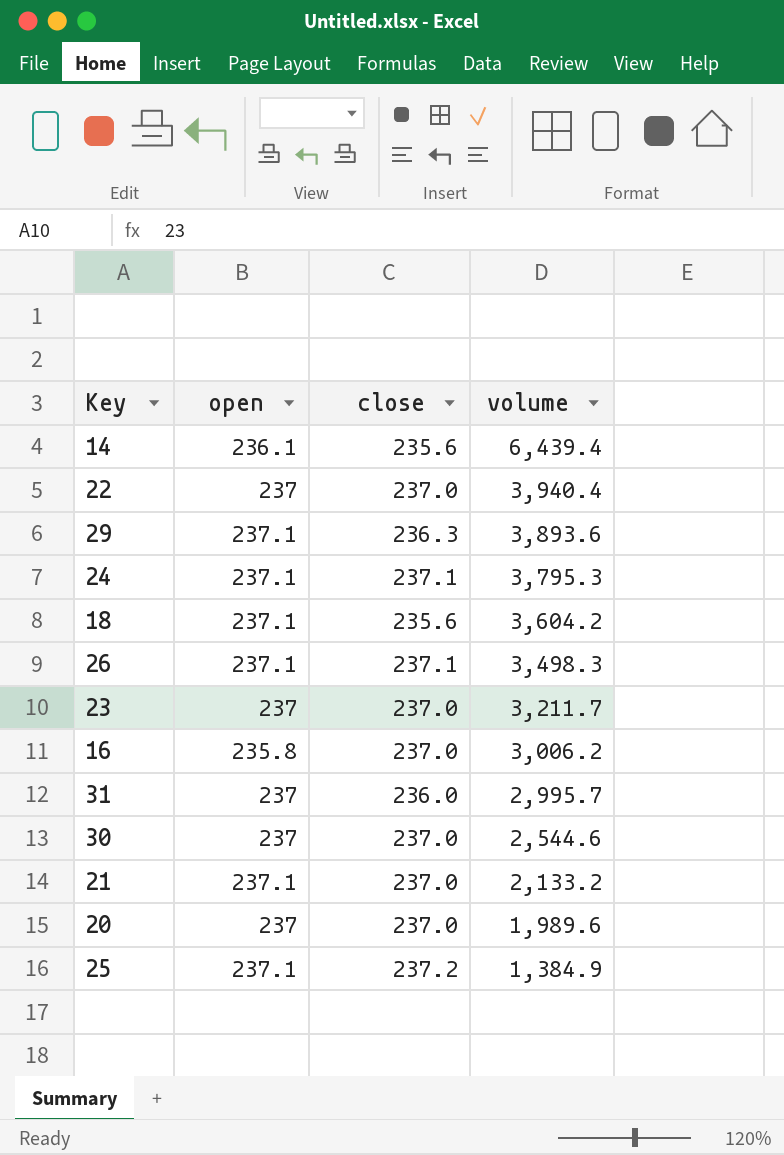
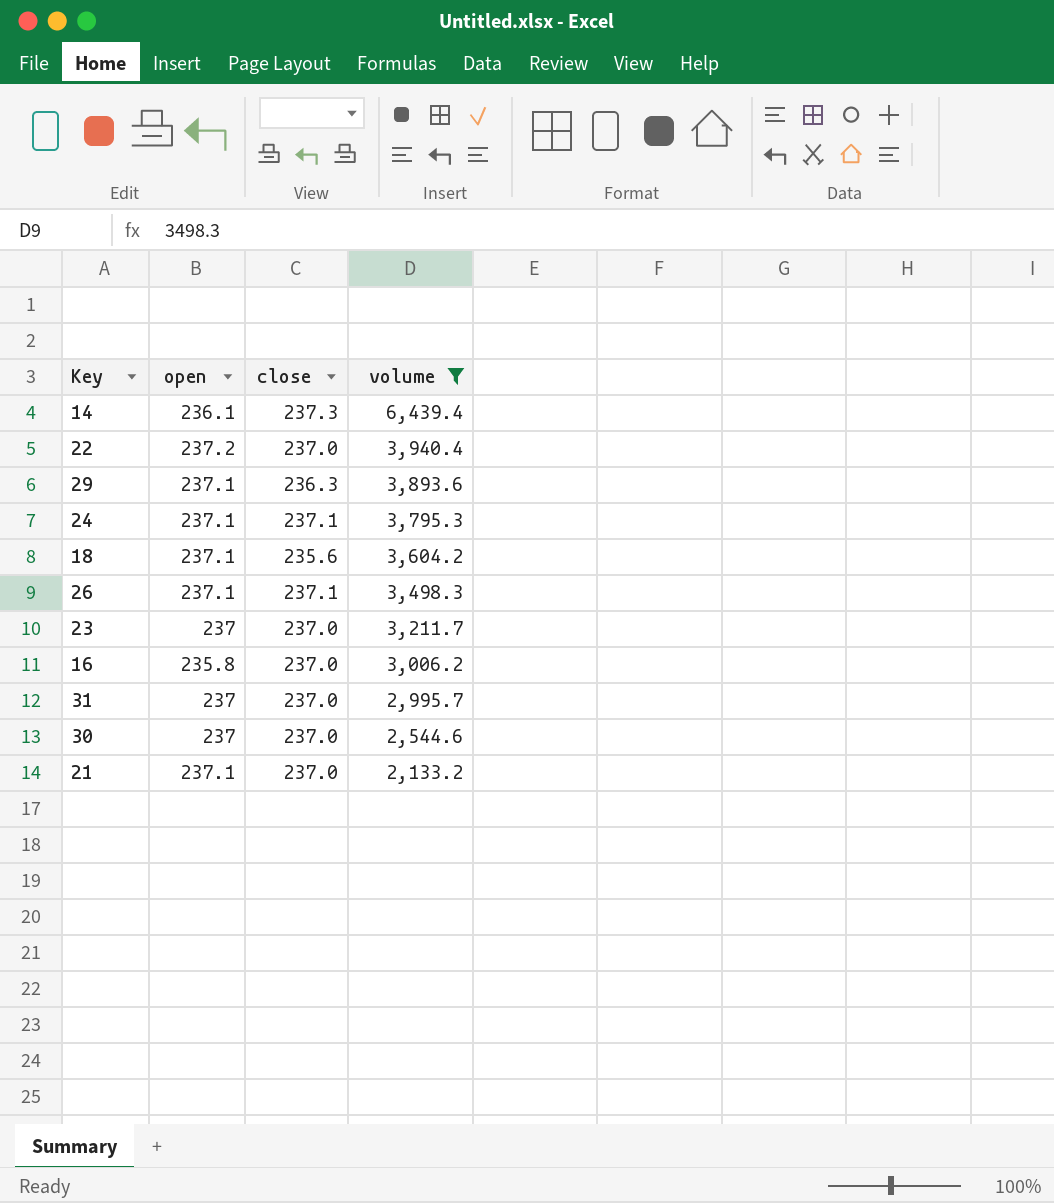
filter: none -> volume >= 2,133.2
14 | close: 235.6 -> 237.3
22 | open: 237 -> 237.2
31 | close: 236.0 -> 237.0

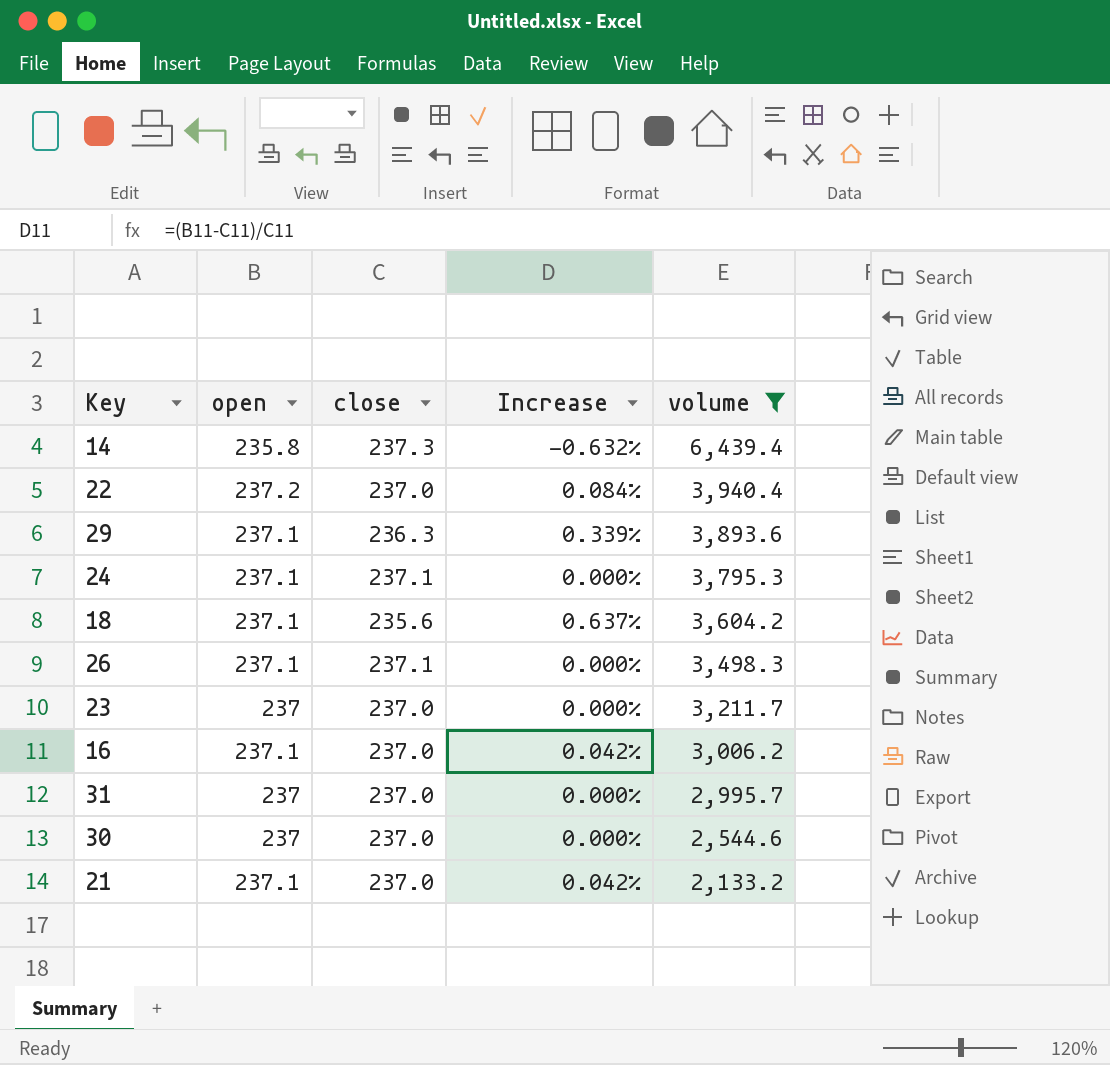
column Increase | formula: none -> ([open] - [close]) / [close]
14 | open: 236.1 -> 235.8
16 | open: 235.8 -> 237.1

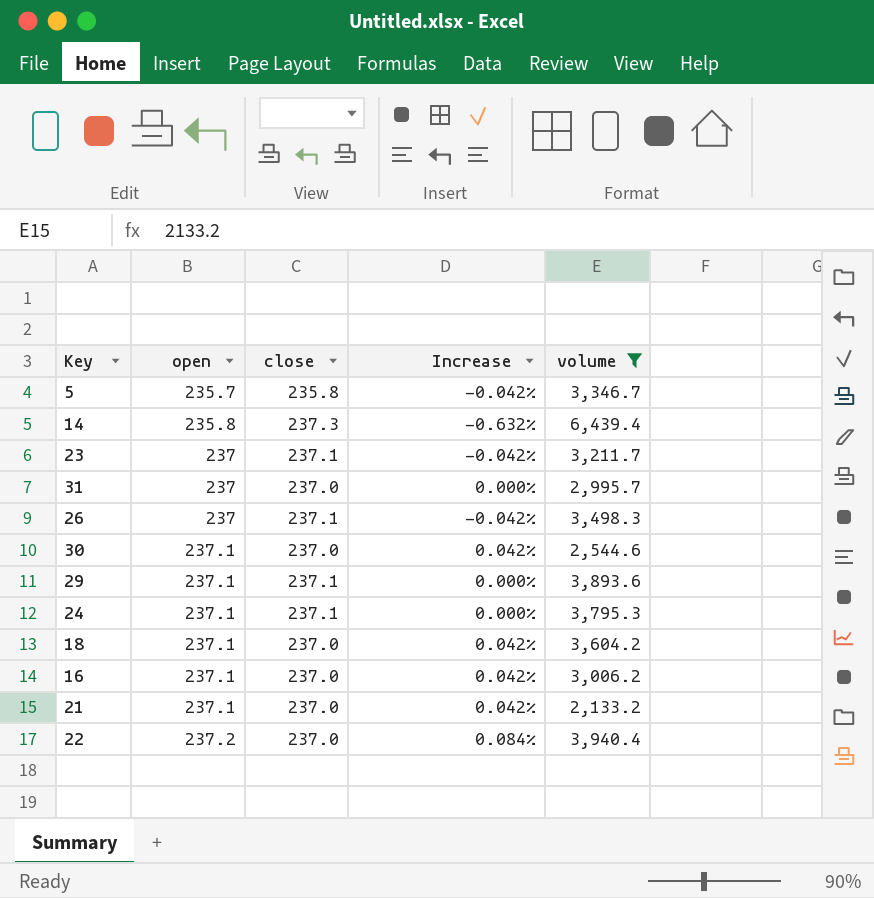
row order: volume descending -> open ascending
row 5: none -> 235.7 | 235.8 | -0.042% | 3,346.7
23 | close: 237.0 -> 237.1
23 | Increase: 0.000% -> -0.042%
26 | open: 237.1 -> 237
26 | Increase: 0.000% -> -0.042%
30 | open: 237 -> 237.1
30 | Increase: 0.000% -> 0.042%
29 | close: 236.3 -> 237.1
29 | Increase: 0.339% -> 0.000%
18 | close: 235.6 -> 237.0
18 | Increase: 0.637% -> 0.042%

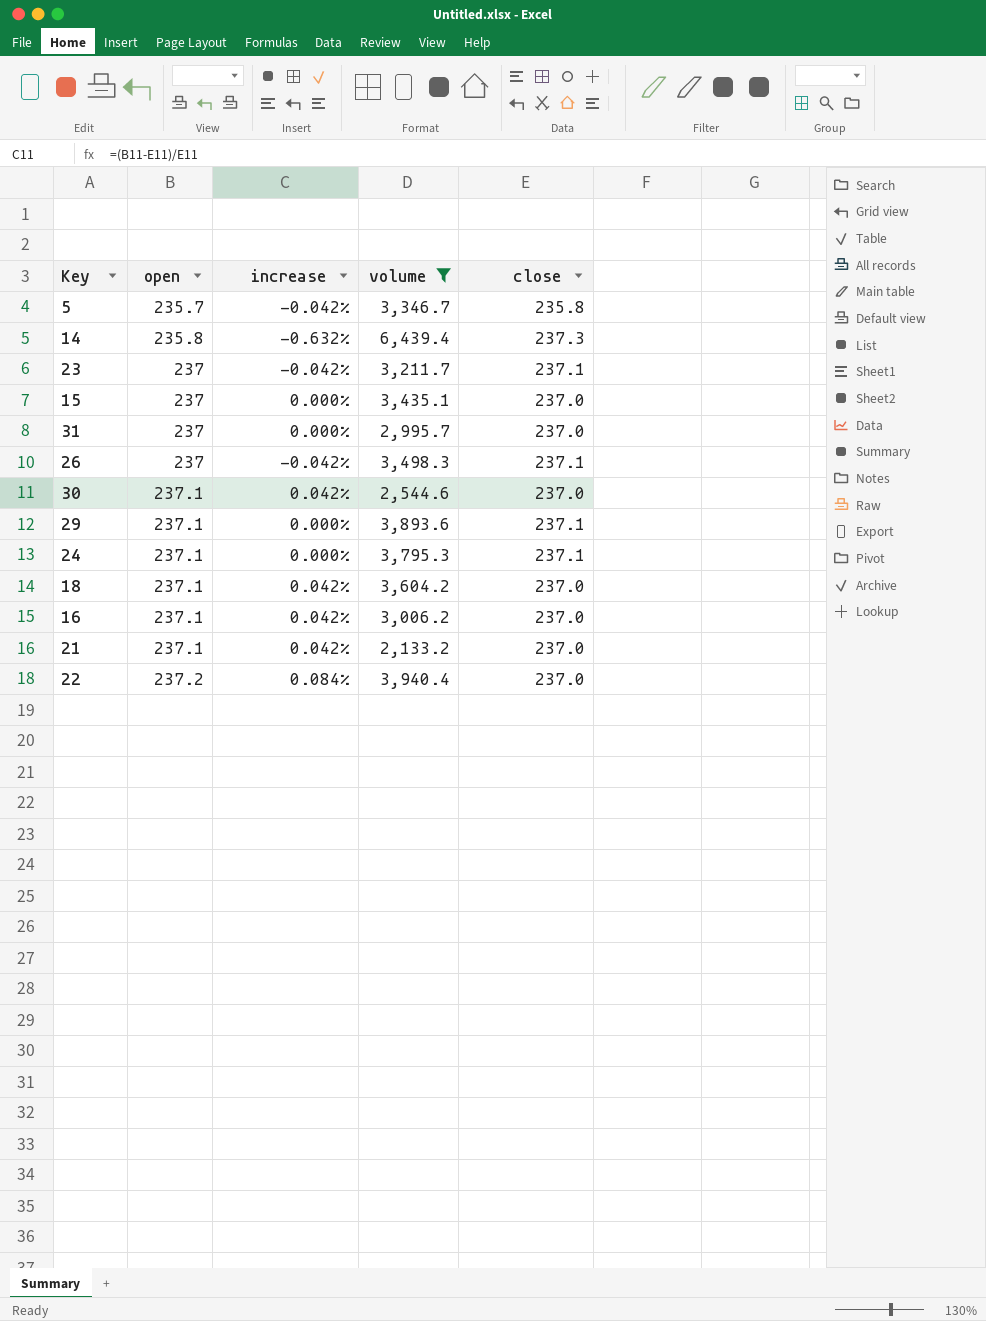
column name: Increase -> increase
column close | position: 3 -> 5
row 15: none -> 237 | 0.000% | 3,435.1 | 237.0

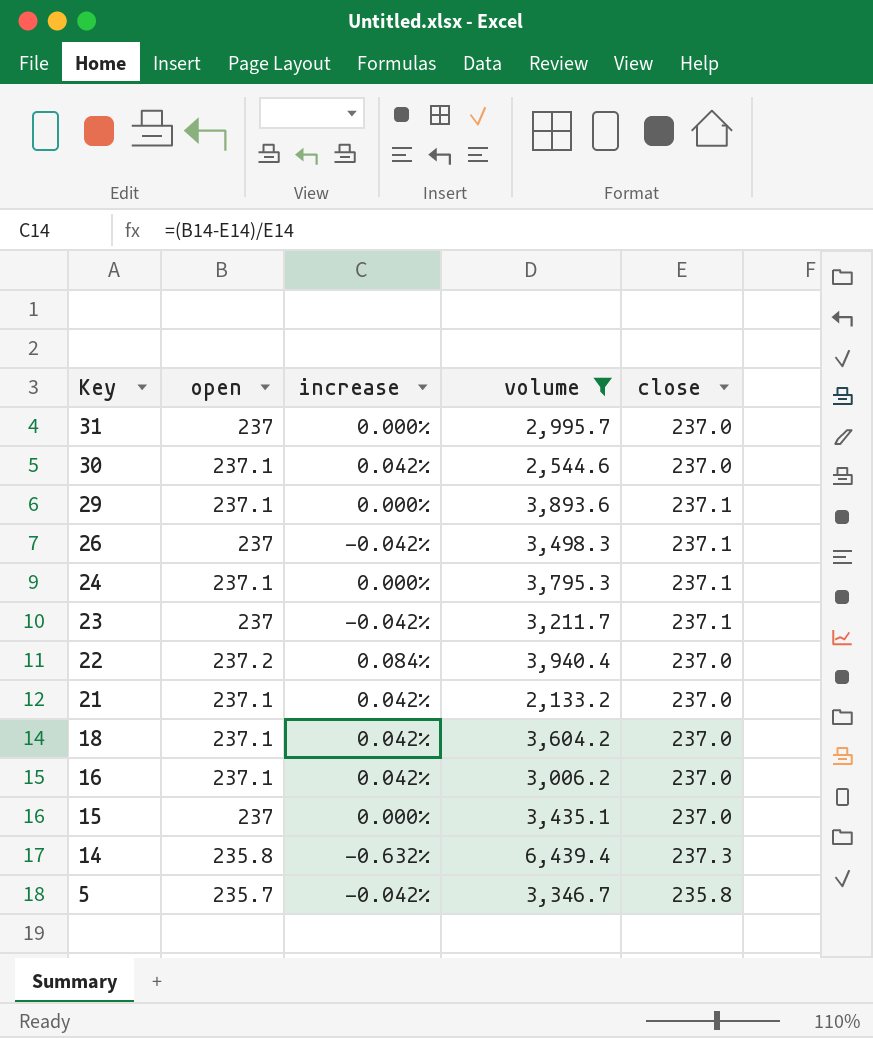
row order: open ascending -> Key descending

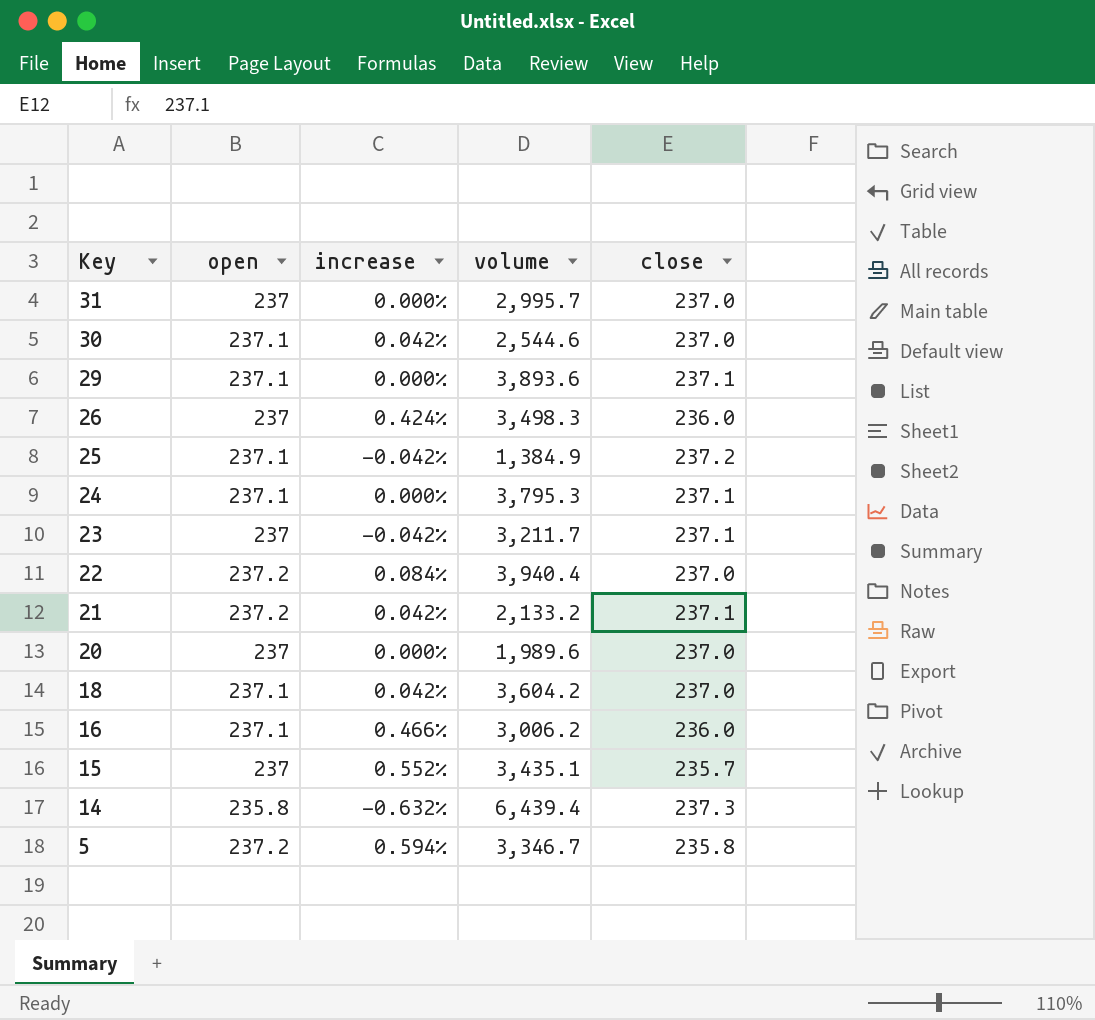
filter: volume >= 2,133.2 -> none
26 | increase: -0.042% -> 0.424%
26 | close: 237.1 -> 236.0
21 | open: 237.1 -> 237.2
21 | close: 237.0 -> 237.1
16 | increase: 0.042% -> 0.466%
16 | close: 237.0 -> 236.0
15 | increase: 0.000% -> 0.552%
15 | close: 237.0 -> 235.7
5 | open: 235.7 -> 237.2
5 | increase: -0.042% -> 0.594%

